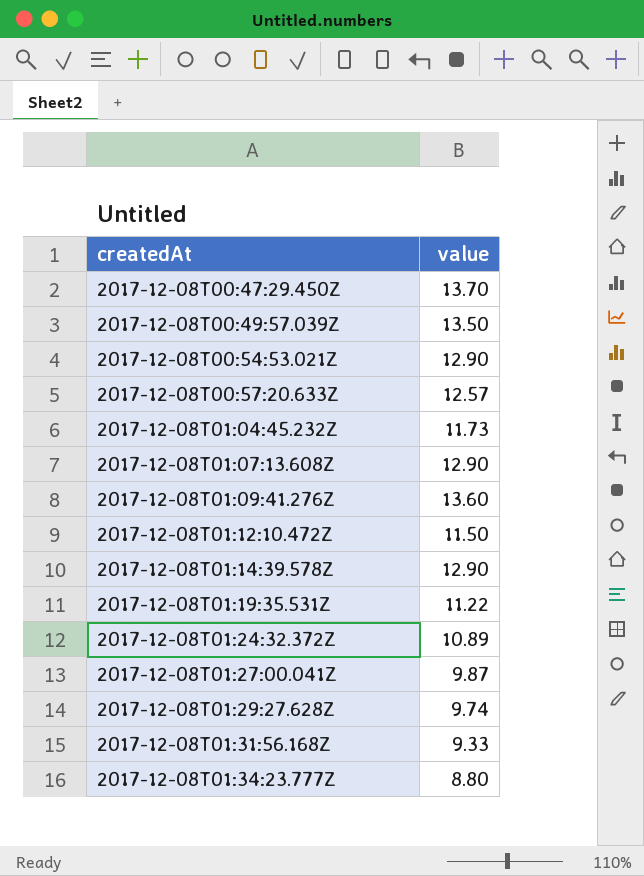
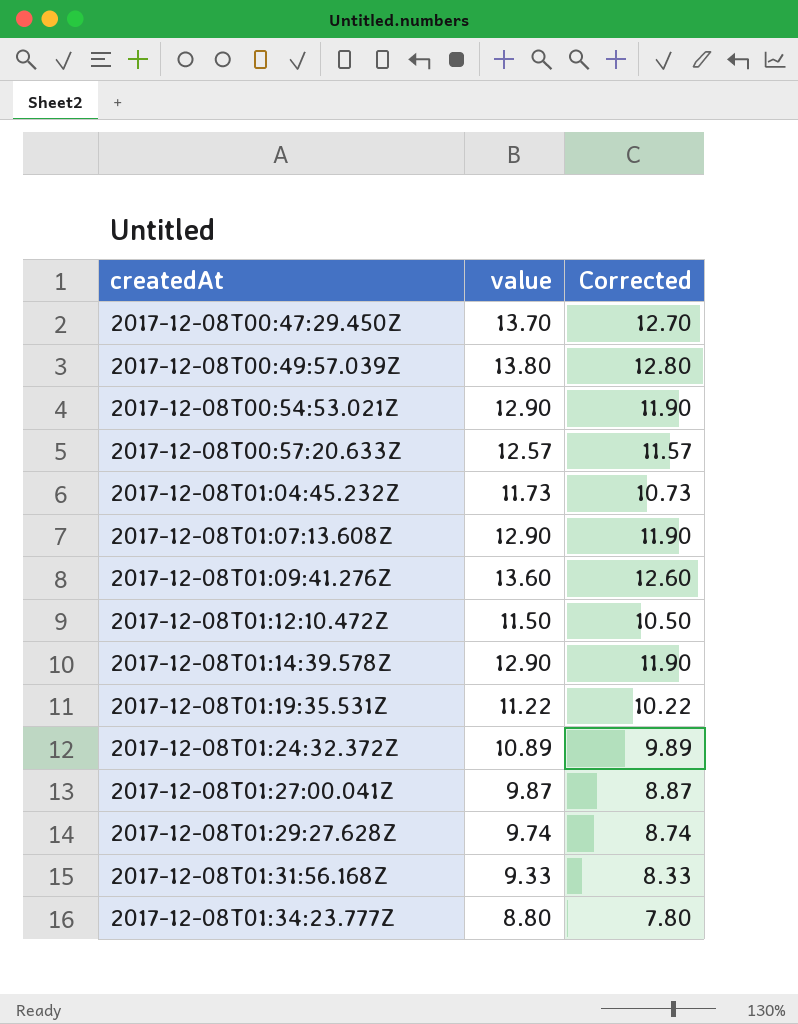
column Corrected | formula: none -> [value] - 1
2017-12-08T00:49:57.039Z | value: 13.50 -> 13.80

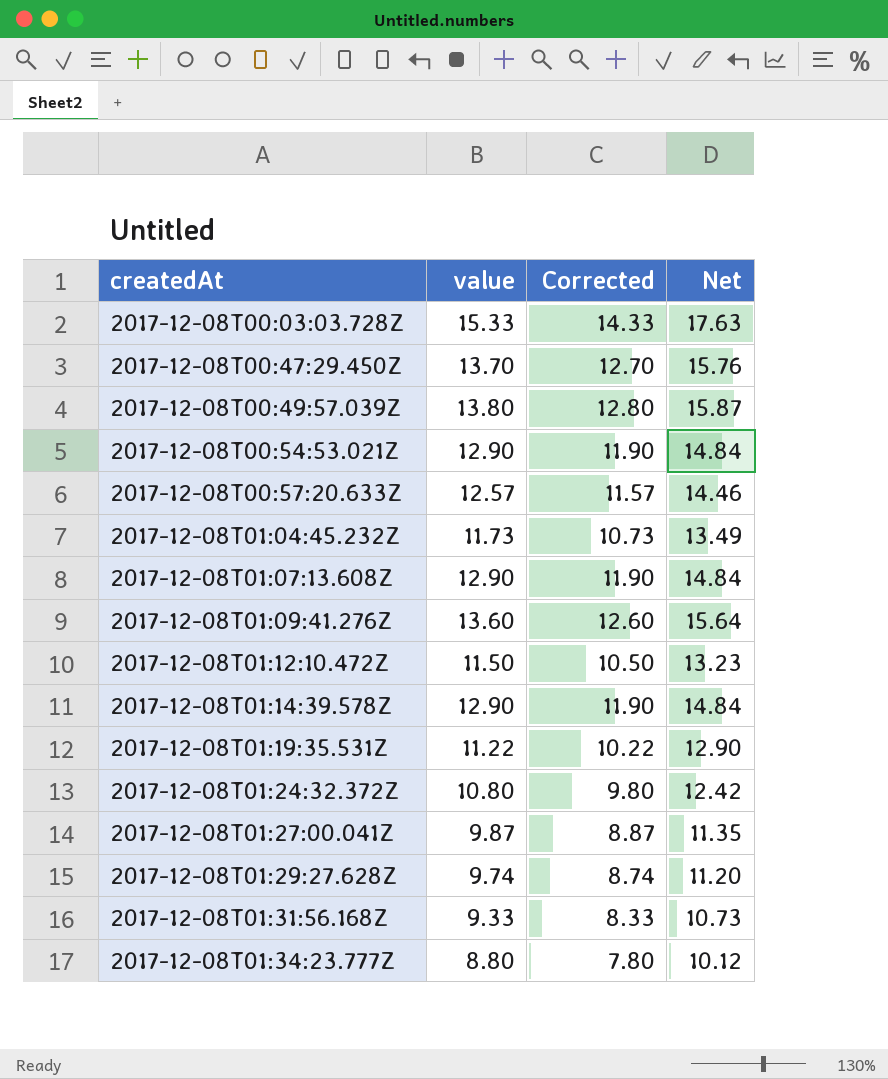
column Net | formula: none -> [value] * 1.15
row 2017-12-08T00:03:03.728Z: none -> 15.33 | 14.33 | 17.63
2017-12-08T01:24:32.372Z | value: 10.89 -> 10.80
2017-12-08T01:24:32.372Z | Corrected: 9.89 -> 9.80

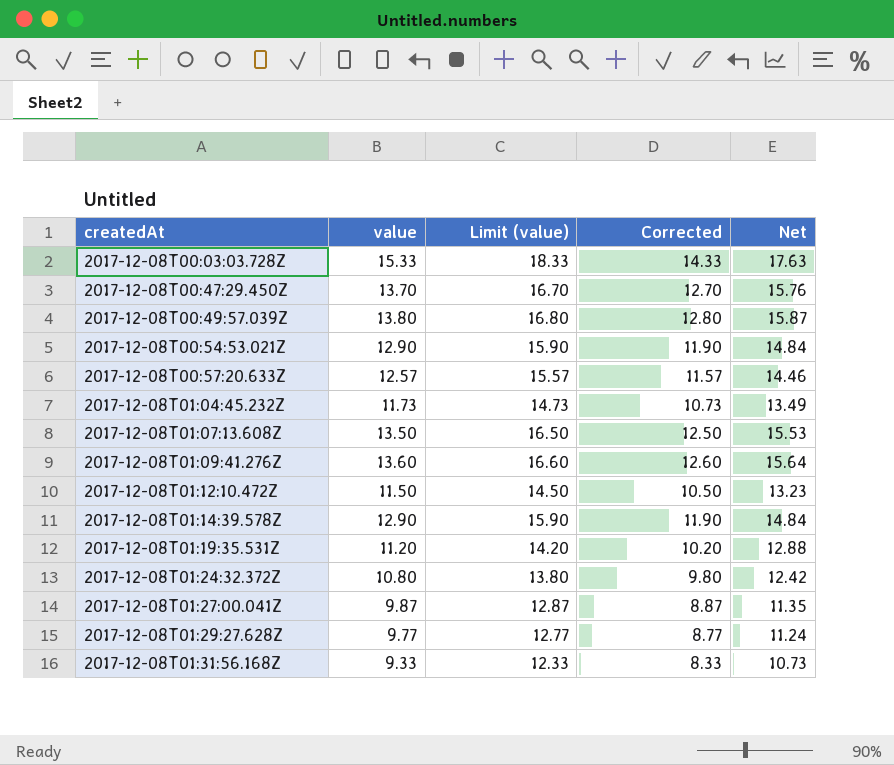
column Limit (value) | formula: none -> [value] + 3
row 2017-12-08T01:34:23.777Z: 8.80 | 7.80 | 10.12 -> none
2017-12-08T01:07:13.608Z | value: 12.90 -> 13.50
2017-12-08T01:07:13.608Z | Corrected: 11.90 -> 12.50
2017-12-08T01:07:13.608Z | Net: 14.84 -> 15.53
2017-12-08T01:19:35.531Z | value: 11.22 -> 11.20
2017-12-08T01:19:35.531Z | Corrected: 10.22 -> 10.20
2017-12-08T01:19:35.531Z | Net: 12.90 -> 12.88
2017-12-08T01:29:27.628Z | value: 9.74 -> 9.77
2017-12-08T01:29:27.628Z | Corrected: 8.74 -> 8.77
2017-12-08T01:29:27.628Z | Net: 11.20 -> 11.24

